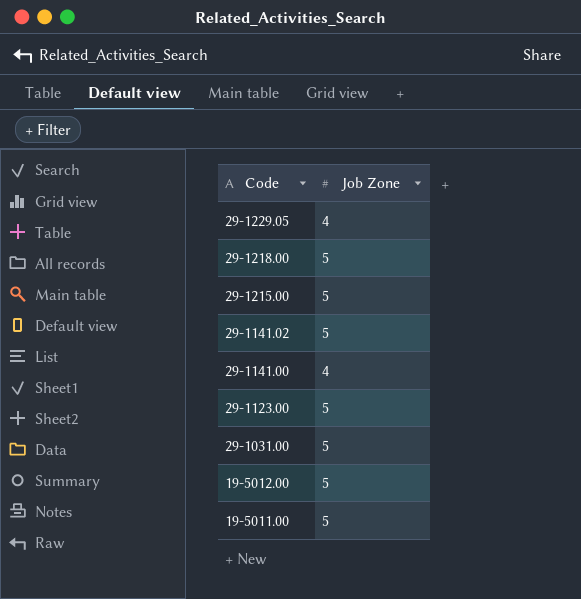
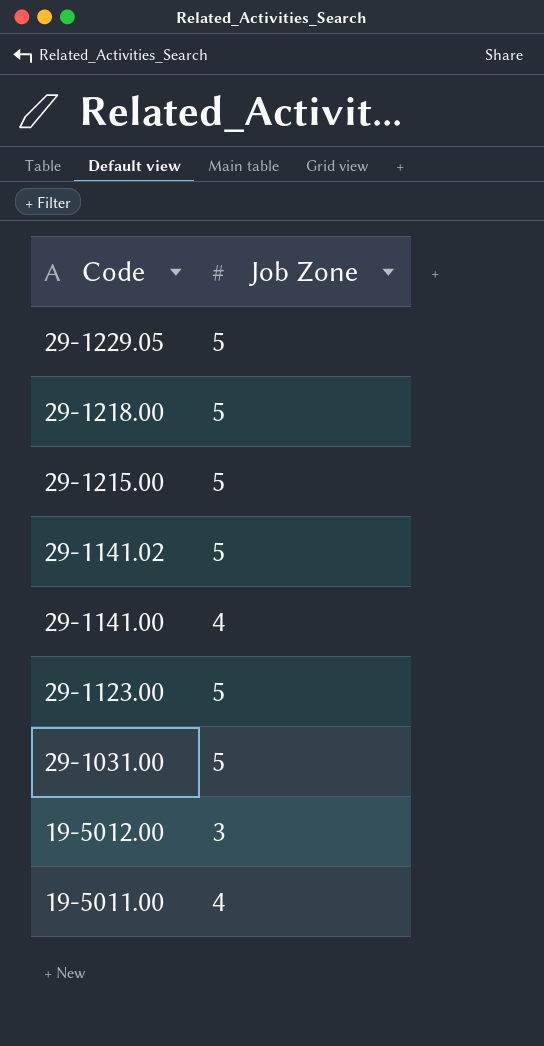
29-1229.05 | Job Zone: 4 -> 5
19-5012.00 | Job Zone: 5 -> 3
19-5011.00 | Job Zone: 5 -> 4

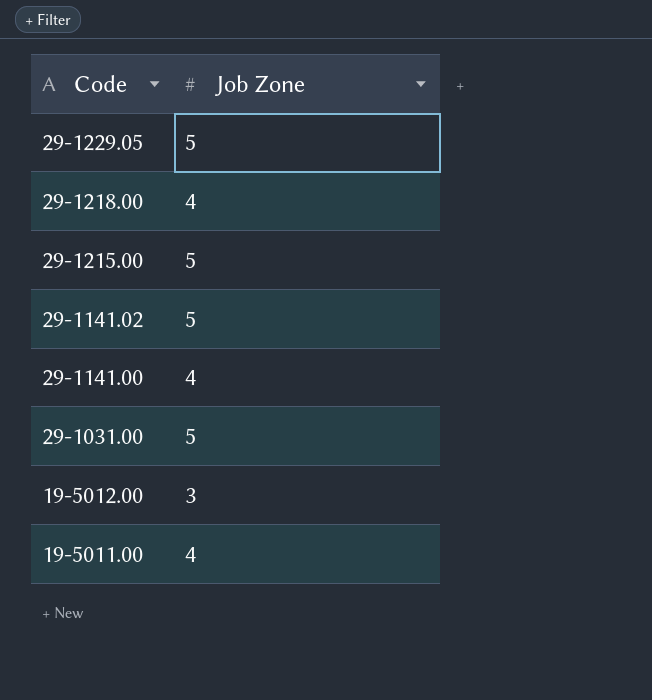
row 29-1123.00: 5 -> none
29-1218.00 | Job Zone: 5 -> 4

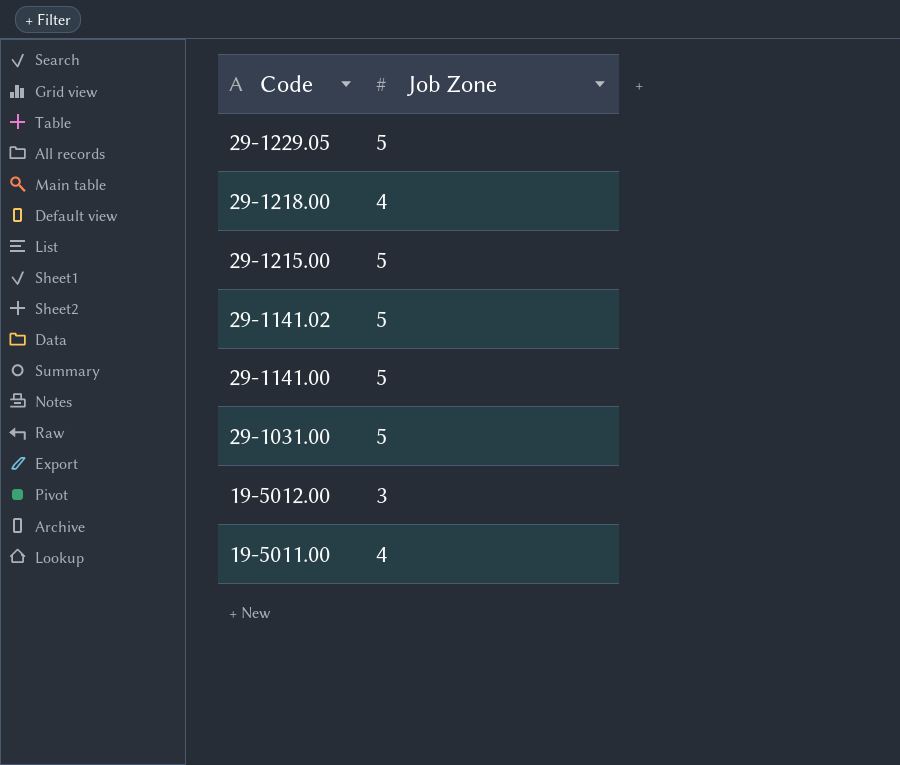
29-1141.00 | Job Zone: 4 -> 5

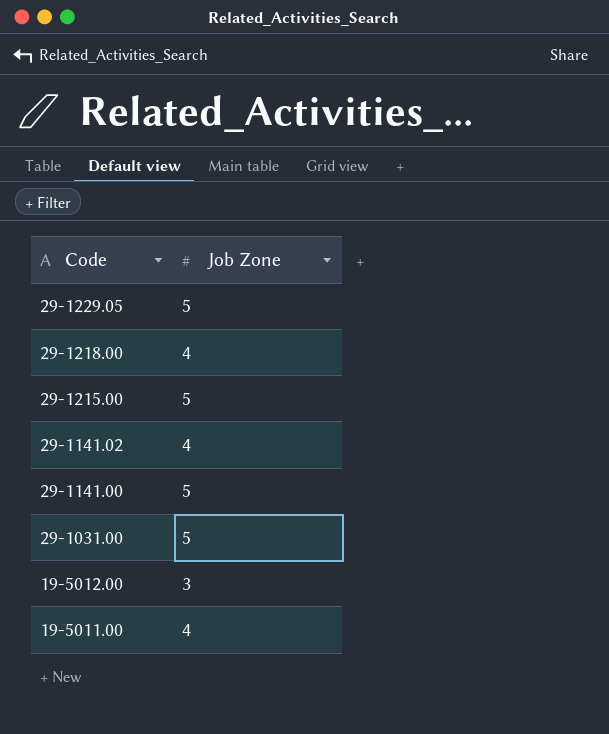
29-1141.02 | Job Zone: 5 -> 4

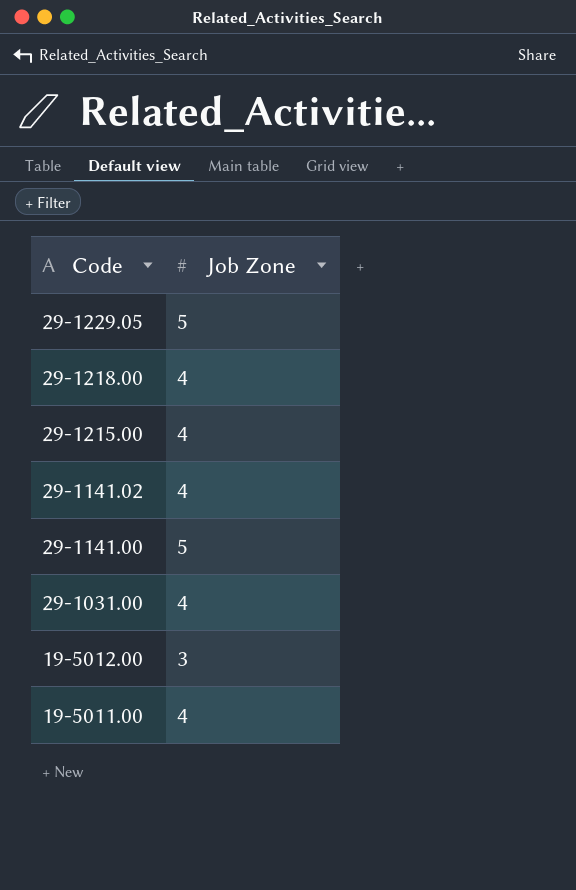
29-1215.00 | Job Zone: 5 -> 4
29-1031.00 | Job Zone: 5 -> 4

